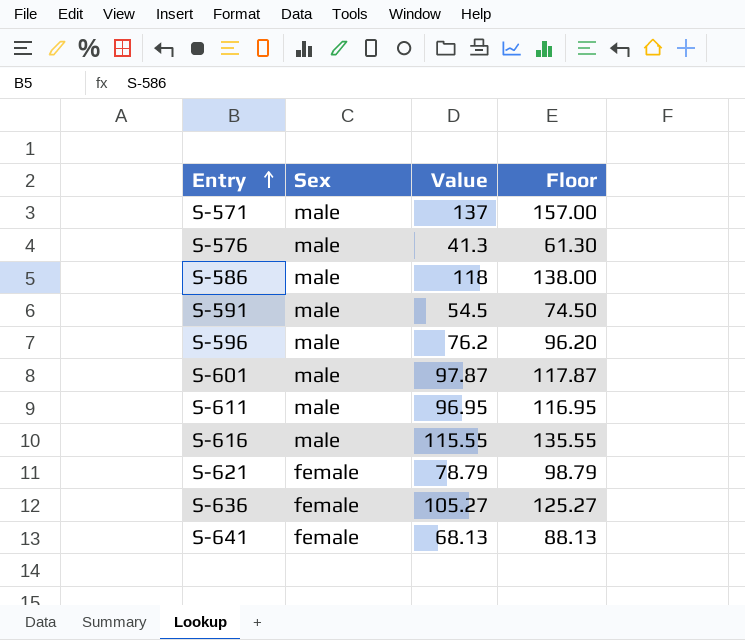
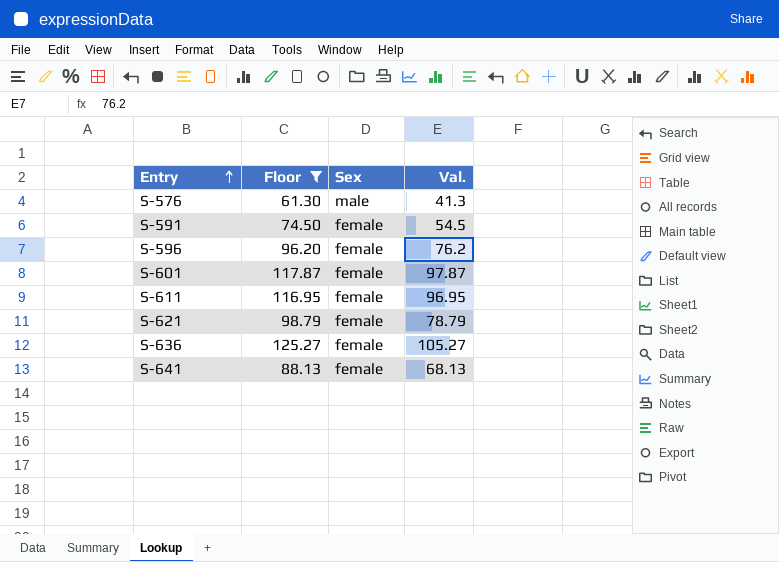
filter: none -> Floor <= 125.27
column Floor | position: 4 -> 2
column name: Value -> Val.
S-591 | Sex: male -> female
S-596 | Sex: male -> female
S-601 | Sex: male -> female
S-611 | Sex: male -> female

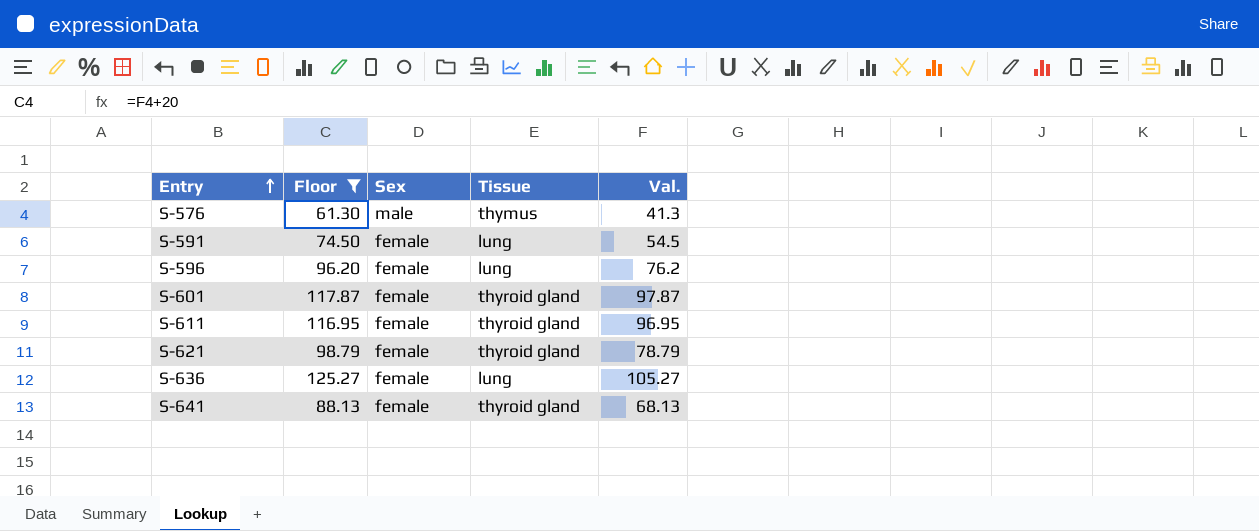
column Tissue | position: none -> 4

